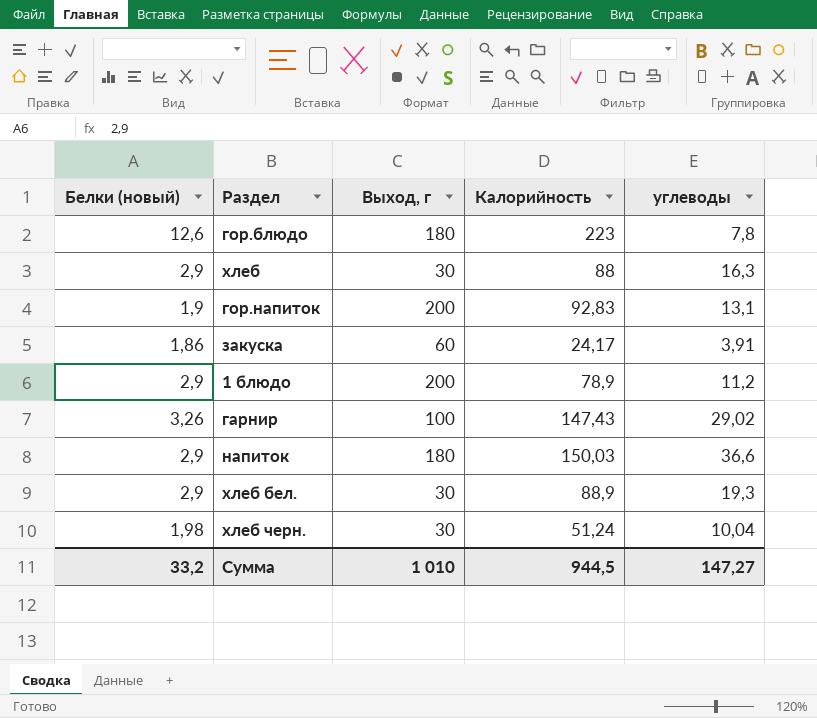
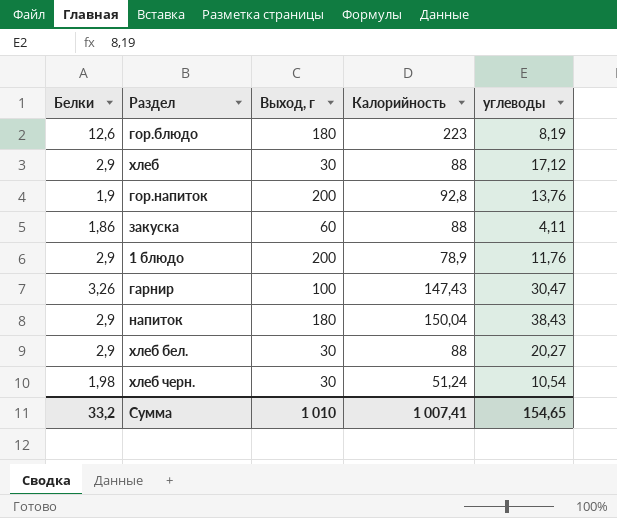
column name: Белки (новый) -> Белки
гор.блюдо | углеводы: 7,8 -> 8,19
хлеб | углеводы: 16,3 -> 17,12
гор.напиток | Калорийность: 92,83 -> 92,8
гор.напиток | углеводы: 13,1 -> 13,76
закуска | Калорийность: 24,17 -> 88
закуска | углеводы: 3,91 -> 4,11
1 блюдо | углеводы: 11,2 -> 11,76
гарнир | углеводы: 29,02 -> 30,47
напиток | Калорийность: 150,03 -> 150,04
напиток | углеводы: 36,6 -> 38,43
хлеб бел. | Калорийность: 88,9 -> 88
хлеб бел. | углеводы: 19,3 -> 20,27
хлеб черн. | углеводы: 10,04 -> 10,54
Сумма | Калорийность: 944,5 -> 1 007,41
Сумма | углеводы: 147,27 -> 154,65

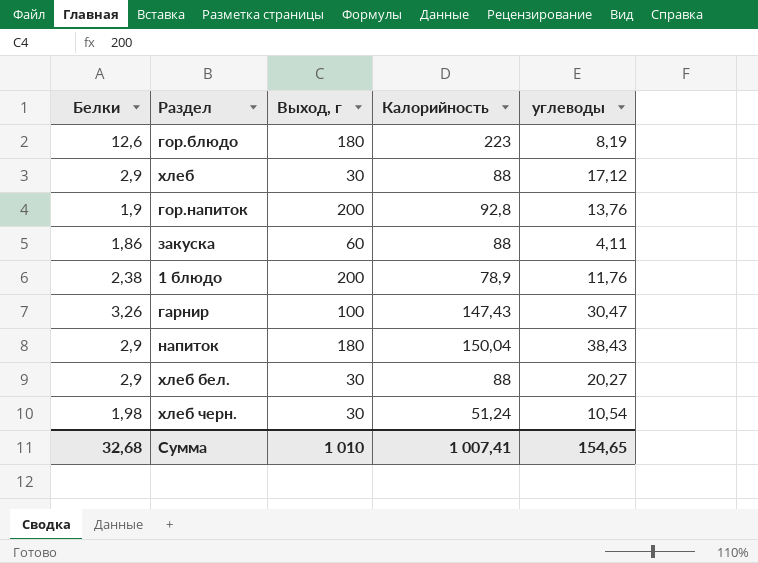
1 блюдо | Белки: 2,9 -> 2,38
Сумма | Белки: 33,2 -> 32,68

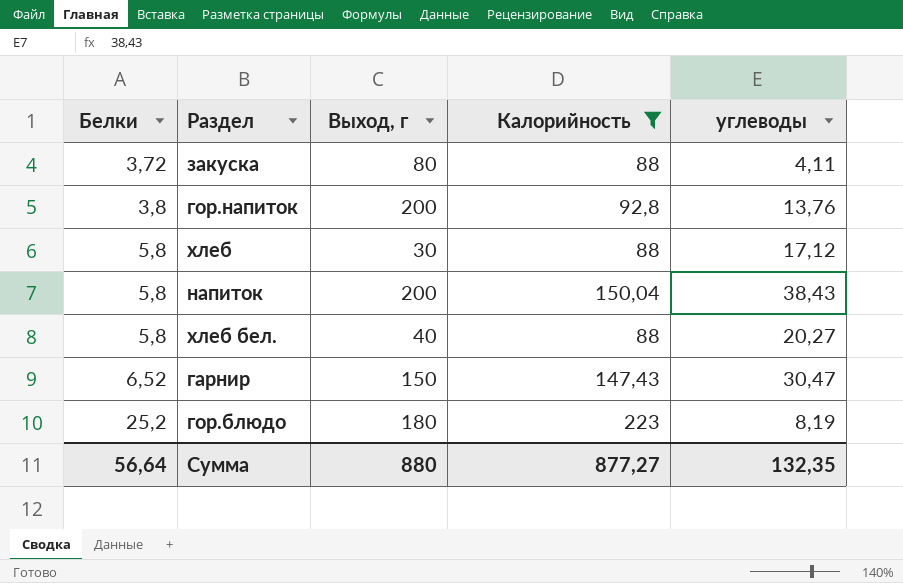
filter: none -> Калорийность >= 88
row order: none -> Белки ascending
закуска | Белки: 1,86 -> 3,72
закуска | Выход, г: 60 -> 80
гор.напиток | Белки: 1,9 -> 3,8
хлеб | Белки: 2,9 -> 5,8
напиток | Белки: 2,9 -> 5,8
напиток | Выход, г: 180 -> 200
хлеб бел. | Белки: 2,9 -> 5,8
хлеб бел. | Выход, г: 30 -> 40
гарнир | Белки: 3,26 -> 6,52
гарнир | Выход, г: 100 -> 150
гор.блюдо | Белки: 12,6 -> 25,2
Сумма | Белки: 32,68 -> 56,64
Сумма | Выход, г: 1 010 -> 880
Сумма | Калорийность: 1 007,41 -> 877,27
Сумма | углеводы: 154,65 -> 132,35

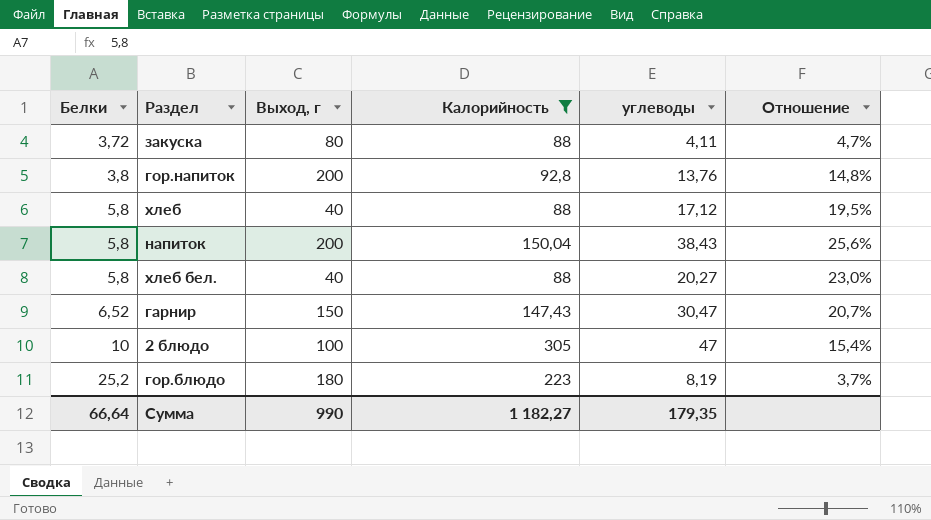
column Отношение | formula: none -> [углеводы] / [Калорийность]
хлеб | Выход, г: 30 -> 40
row 2 блюдо: none -> 10 | 100 | 305 | 47 | 15,4%
Сумма | Белки: 56,64 -> 66,64
Сумма | Выход, г: 880 -> 990
Сумма | Калорийность: 877,27 -> 1 182,27
Сумма | углеводы: 132,35 -> 179,35

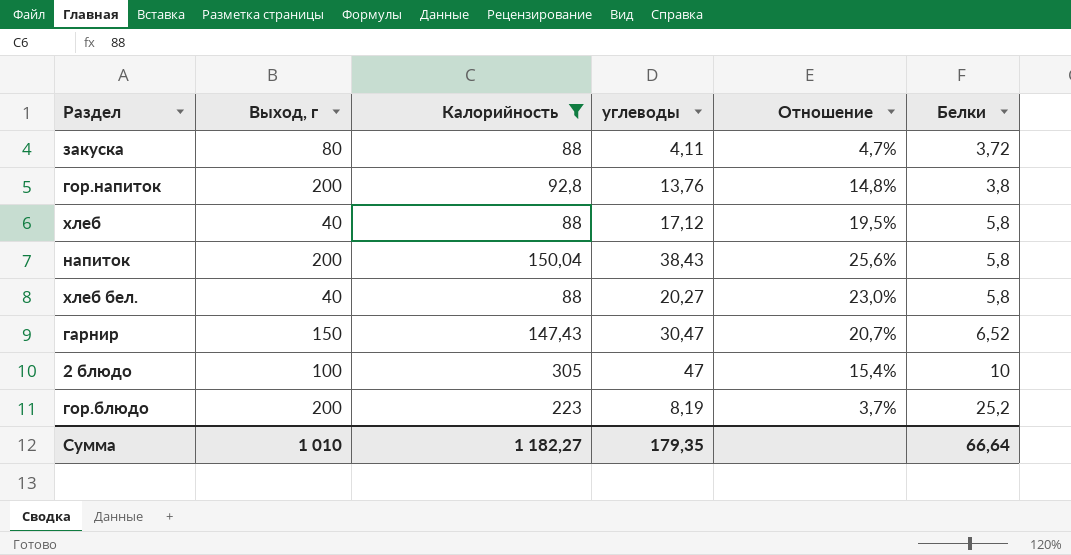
column Белки | position: 1 -> 6
гор.блюдо | Выход, г: 180 -> 200
Сумма | Выход, г: 990 -> 1 010

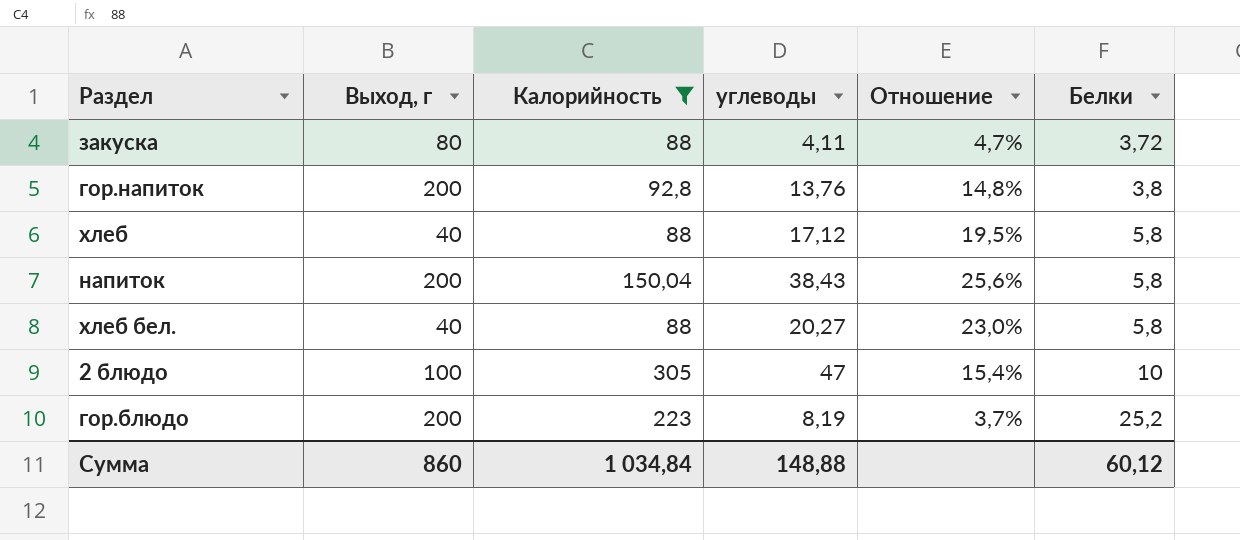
row гарнир: 150 | 147,43 | 30,47 | 20,7% | 6,52 -> none
Сумма | Выход, г: 1 010 -> 860
Сумма | Калорийность: 1 182,27 -> 1 034,84
Сумма | углеводы: 179,35 -> 148,88
Сумма | Белки: 66,64 -> 60,12

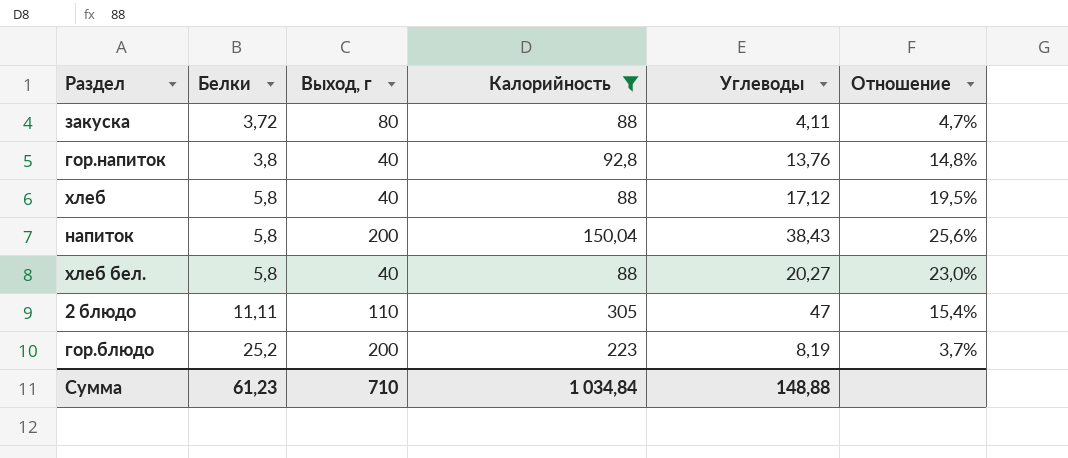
column Белки | position: 6 -> 2
column name: углеводы -> Углеводы
гор.напиток | Выход, г: 200 -> 40
2 блюдо | Белки: 10 -> 11,11
2 блюдо | Выход, г: 100 -> 110
Сумма | Белки: 60,12 -> 61,23
Сумма | Выход, г: 860 -> 710

